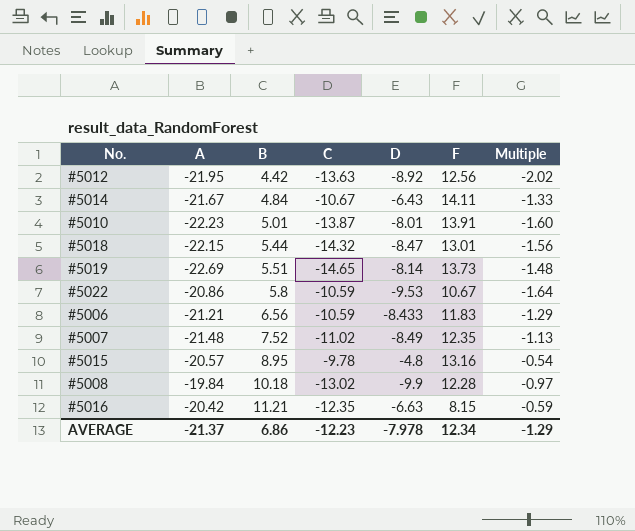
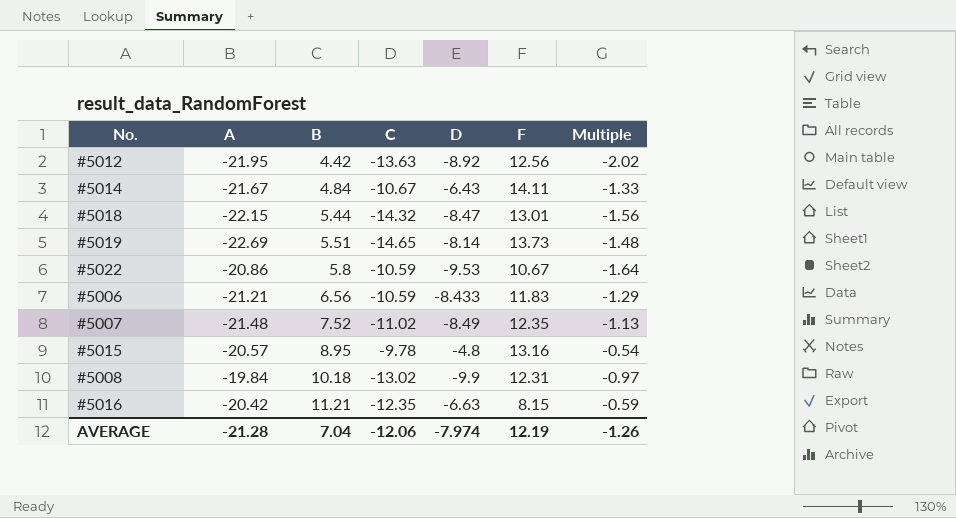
row #5010: -22.23 | 5.01 | -13.87 | -8.01 | 13.91 | -1.60 -> none
#5008 | F: 12.28 -> 12.31
AVERAGE | A: -21.37 -> -21.28
AVERAGE | B: 6.86 -> 7.04
AVERAGE | C: -12.23 -> -12.06
AVERAGE | D: -7.978 -> -7.974
AVERAGE | F: 12.34 -> 12.19
AVERAGE | Multiple: -1.29 -> -1.26

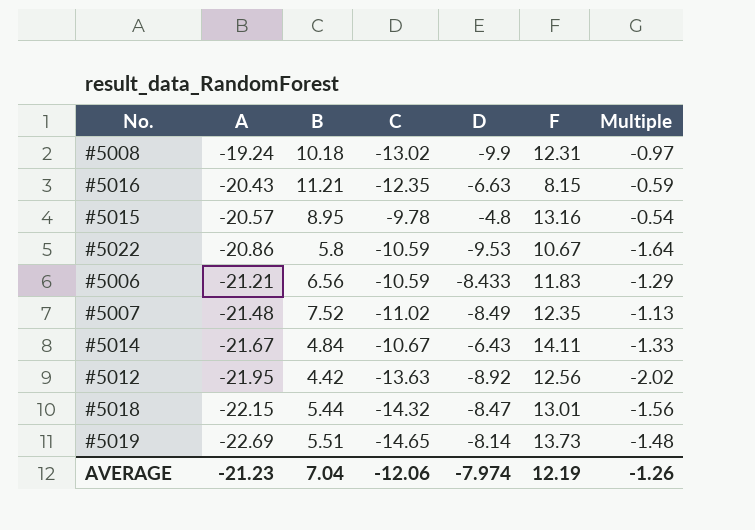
row order: B ascending -> A descending
#5008 | A: -19.84 -> -19.24
#5016 | A: -20.42 -> -20.43
AVERAGE | A: -21.28 -> -21.23

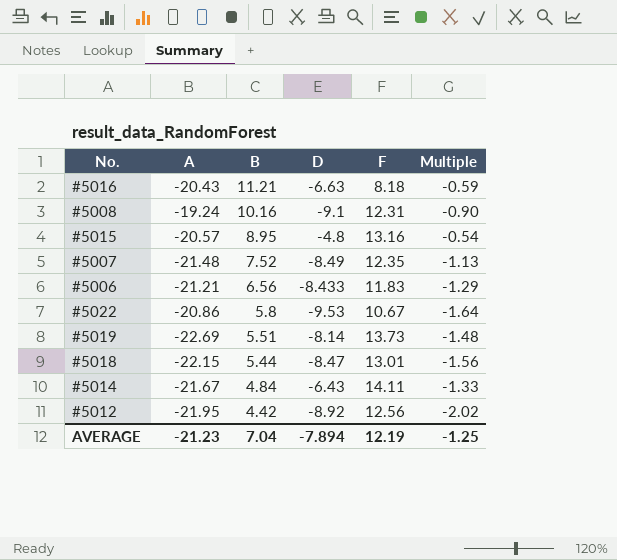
row order: A descending -> B descending
column C | position: 4 -> none
#5016 | F: 8.15 -> 8.18
#5008 | B: 10.18 -> 10.16
#5008 | D: -9.9 -> -9.1
#5008 | Multiple: -0.97 -> -0.90
AVERAGE | D: -7.974 -> -7.894
AVERAGE | Multiple: -1.26 -> -1.25

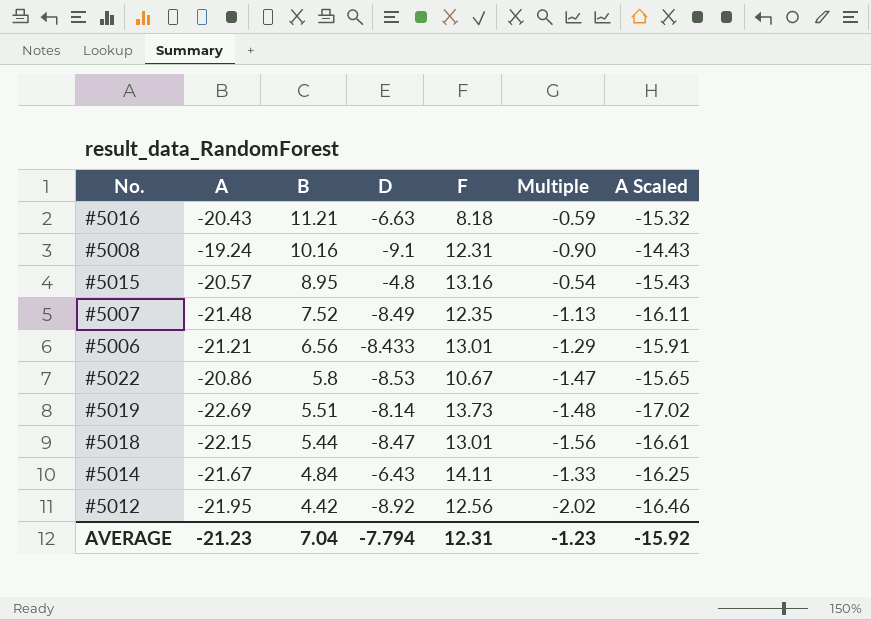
column A Scaled | formula: none -> [A] * 0.75
#5006 | F: 11.83 -> 13.01
#5022 | D: -9.53 -> -8.53
#5022 | Multiple: -1.64 -> -1.47
AVERAGE | D: -7.894 -> -7.794
AVERAGE | F: 12.19 -> 12.31
AVERAGE | Multiple: -1.25 -> -1.23

